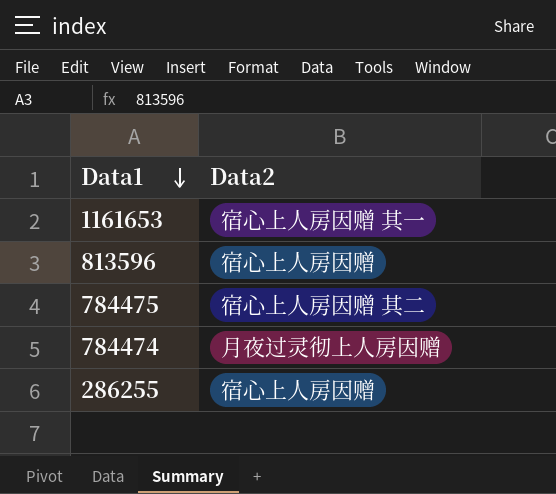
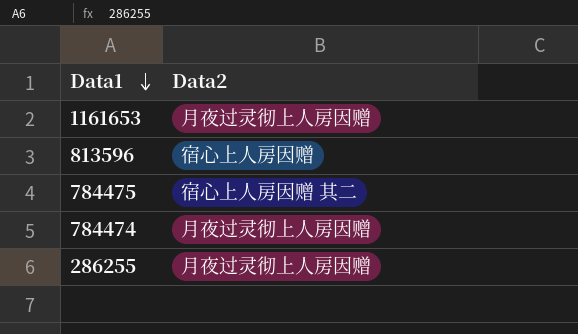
1161653 | Data2: 宿心上人房因赠 其一 -> 月夜过灵彻上人房因赠
286255 | Data2: 宿心上人房因赠 -> 月夜过灵彻上人房因赠

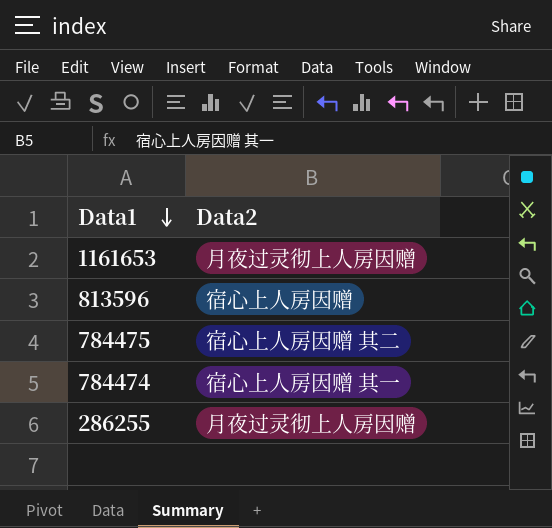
784474 | Data2: 月夜过灵彻上人房因赠 -> 宿心上人房因赠 其一

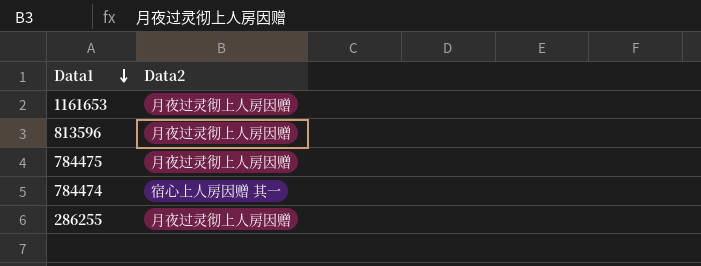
813596 | Data2: 宿心上人房因赠 -> 月夜过灵彻上人房因赠
784475 | Data2: 宿心上人房因赠 其二 -> 月夜过灵彻上人房因赠

